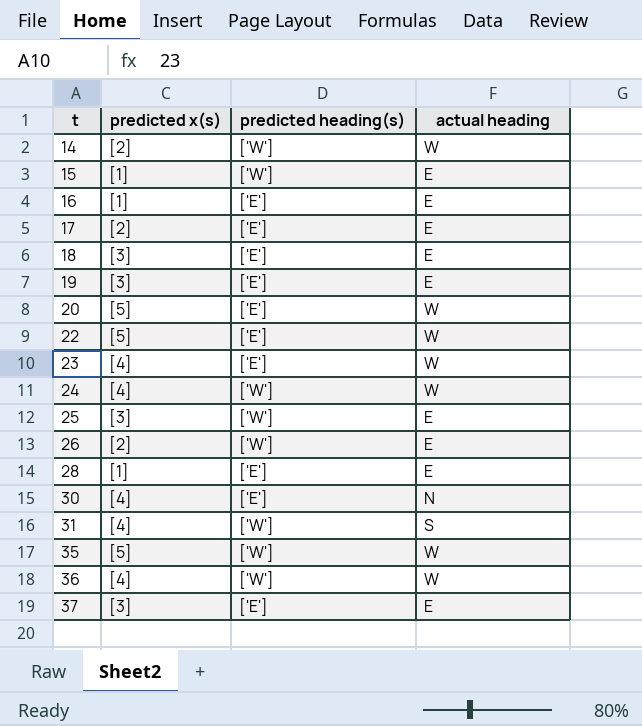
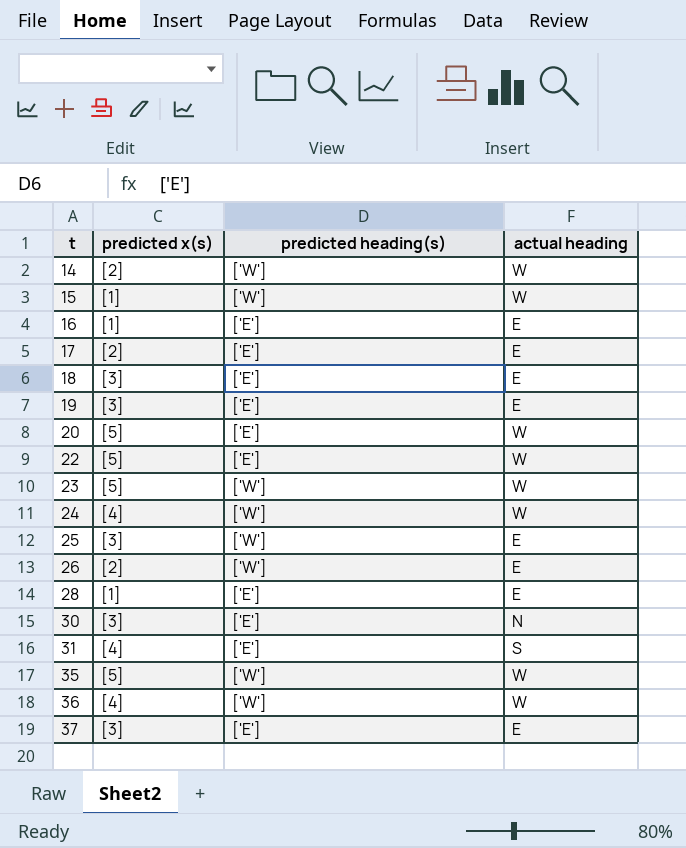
15 | actual heading: E -> W
23 | predicted x(s): [4] -> [5]
23 | predicted heading(s): ['E'] -> ['W']
30 | predicted x(s): [4] -> [3]
31 | predicted heading(s): ['W'] -> ['E']

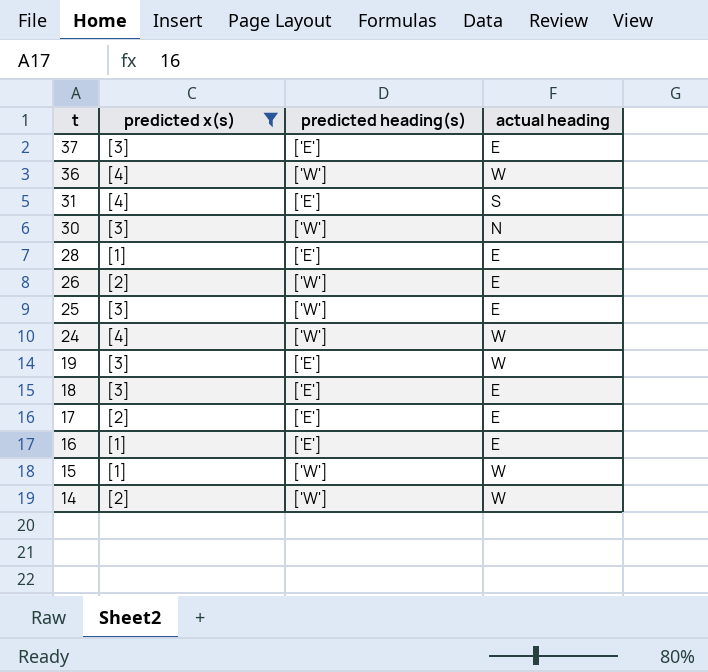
filter: none -> predicted x(s) != [5]
row order: t ascending -> t descending
30 | predicted heading(s): ['E'] -> ['W']
19 | actual heading: E -> W

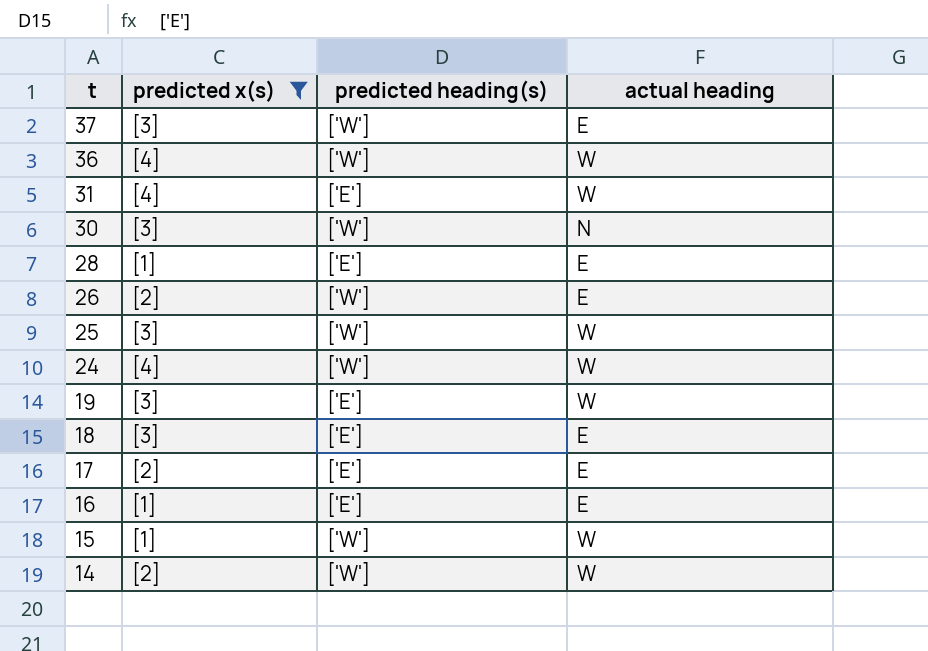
37 | predicted heading(s): ['E'] -> ['W']
31 | actual heading: S -> W
25 | actual heading: E -> W

